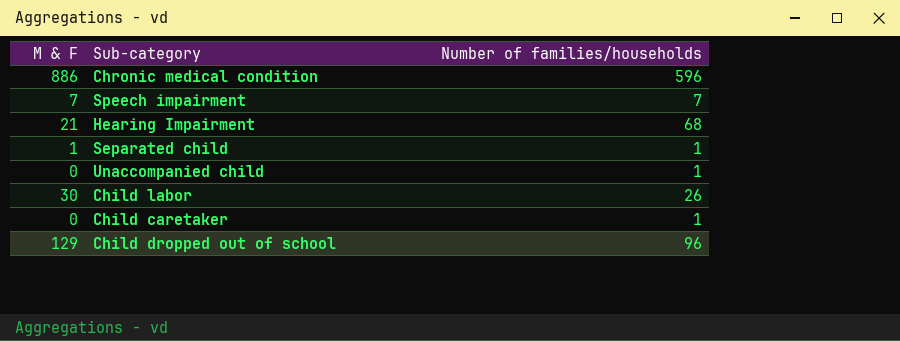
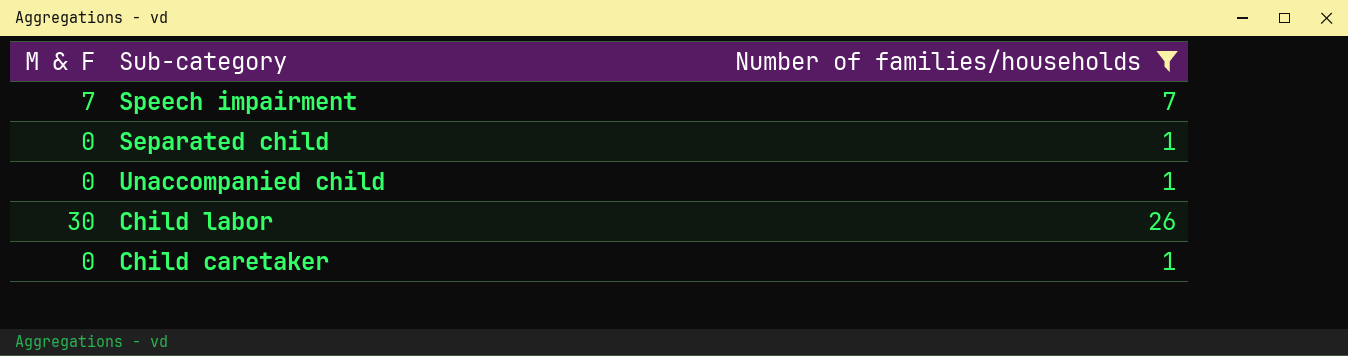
filter: none -> Number of families/households <= 26
Separated child | M & F: 1 -> 0

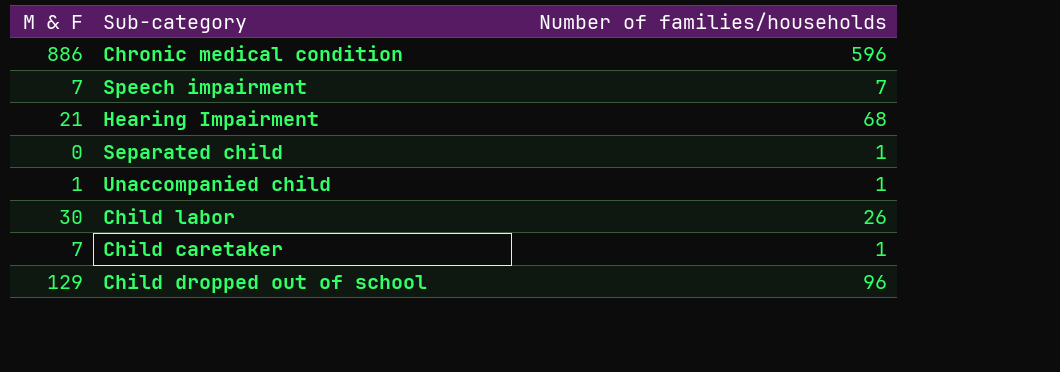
filter: Number of families/households <= 26 -> none
Unaccompanied child | M & F: 0 -> 1
Child caretaker | M & F: 0 -> 7

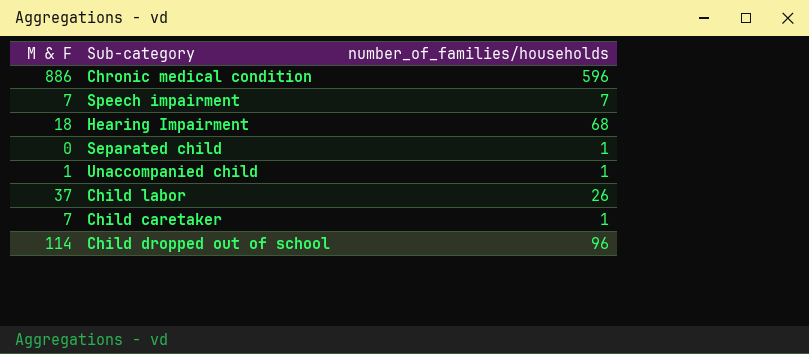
column name: Number of families/households -> number_of_families/households
Hearing Impairment | M & F: 21 -> 18
Child labor | M & F: 30 -> 37
Child dropped out of school | M & F: 129 -> 114

